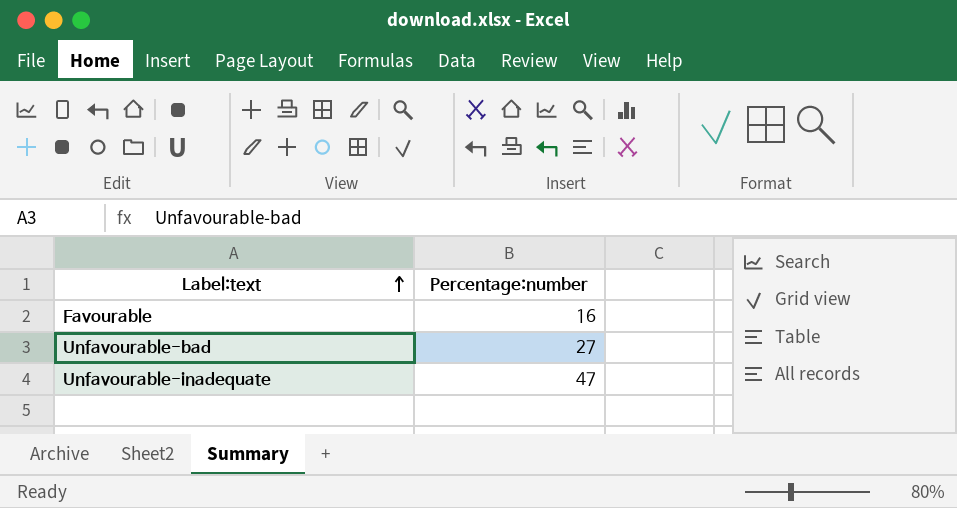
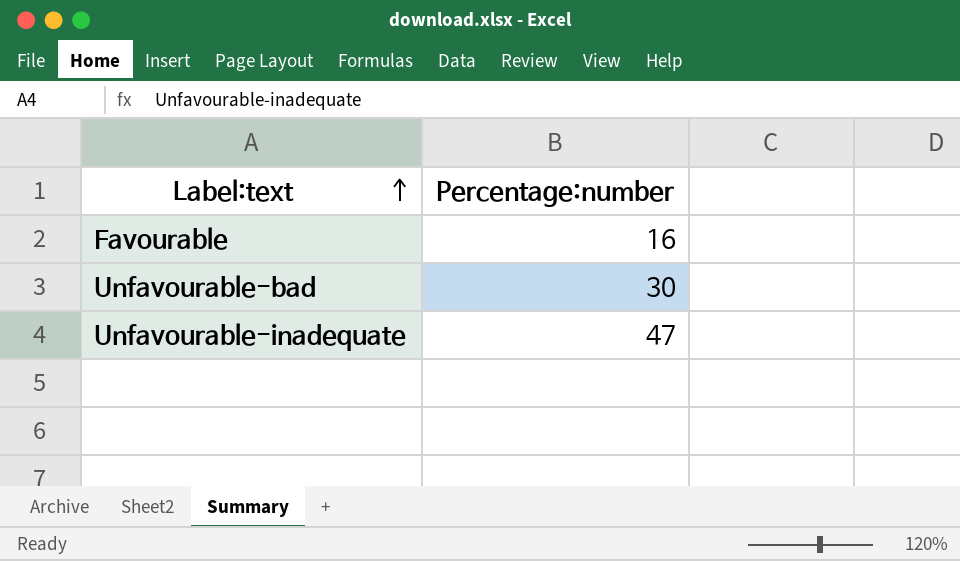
Unfavourable-bad | Percentage:number: 27 -> 30

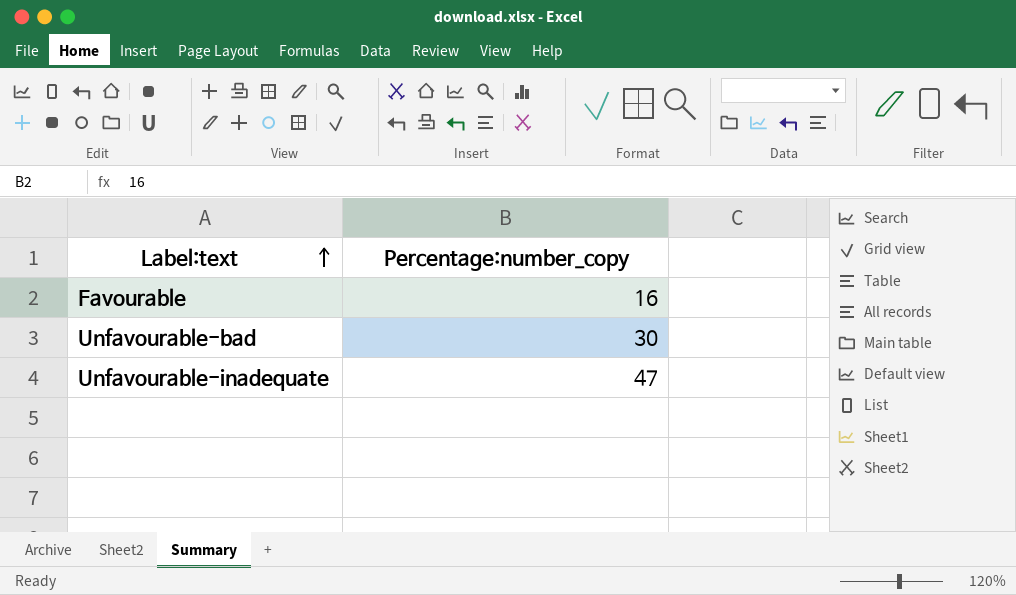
column name: Percentage:number -> Percentage:number_copy

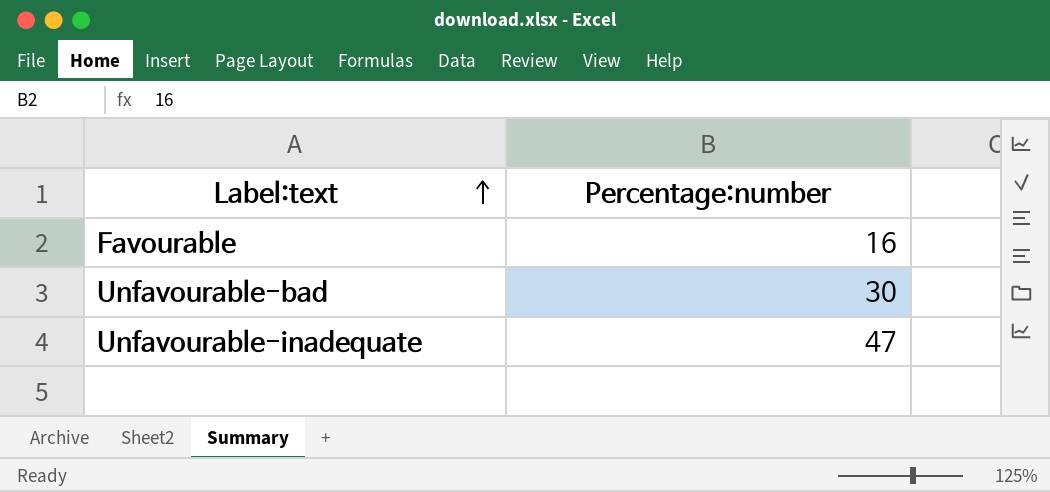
column name: Percentage:number_copy -> Percentage:number

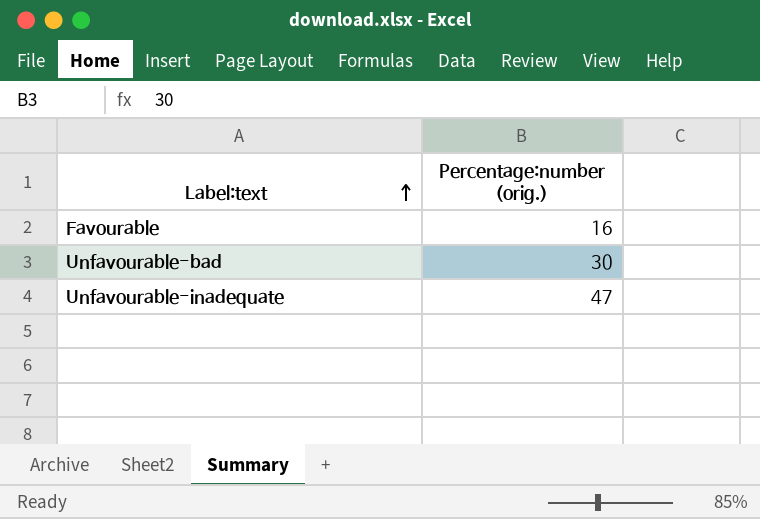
column name: Percentage:number -> Percentage:number (orig.)

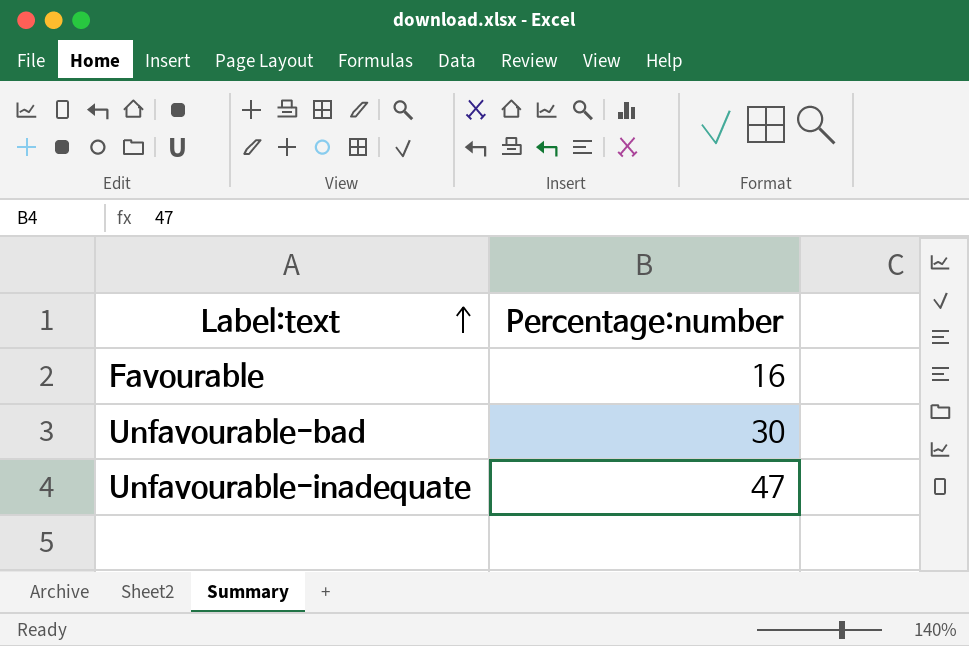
column name: Percentage:number (orig.) -> Percentage:number

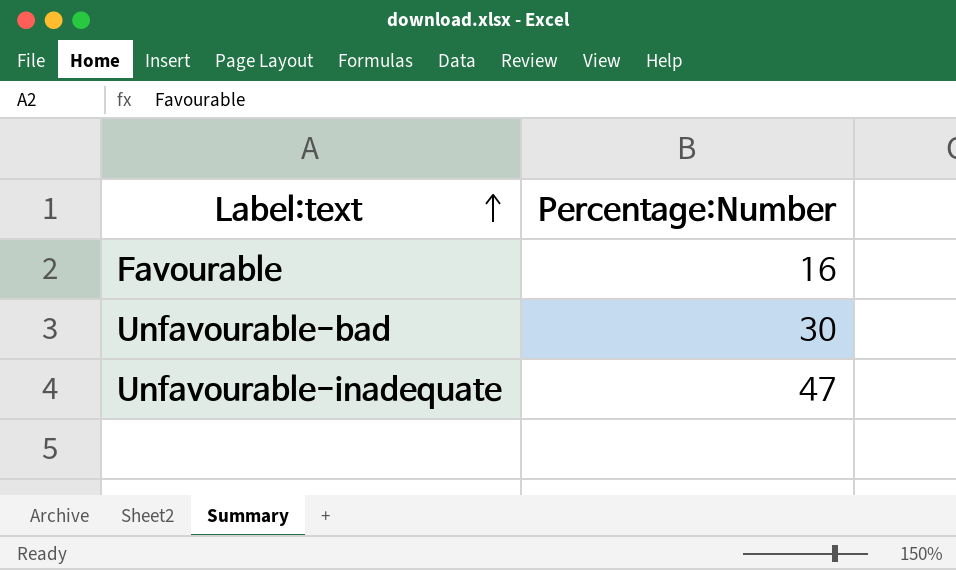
column name: Percentage:number -> Percentage:Number

